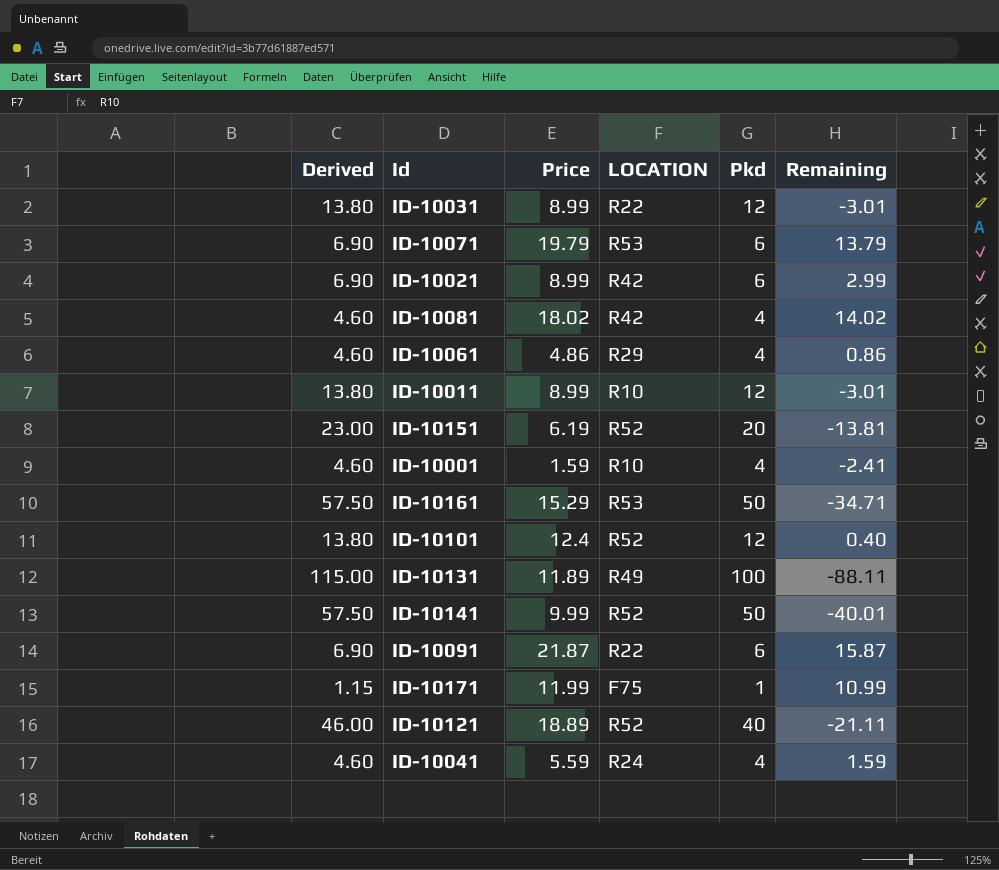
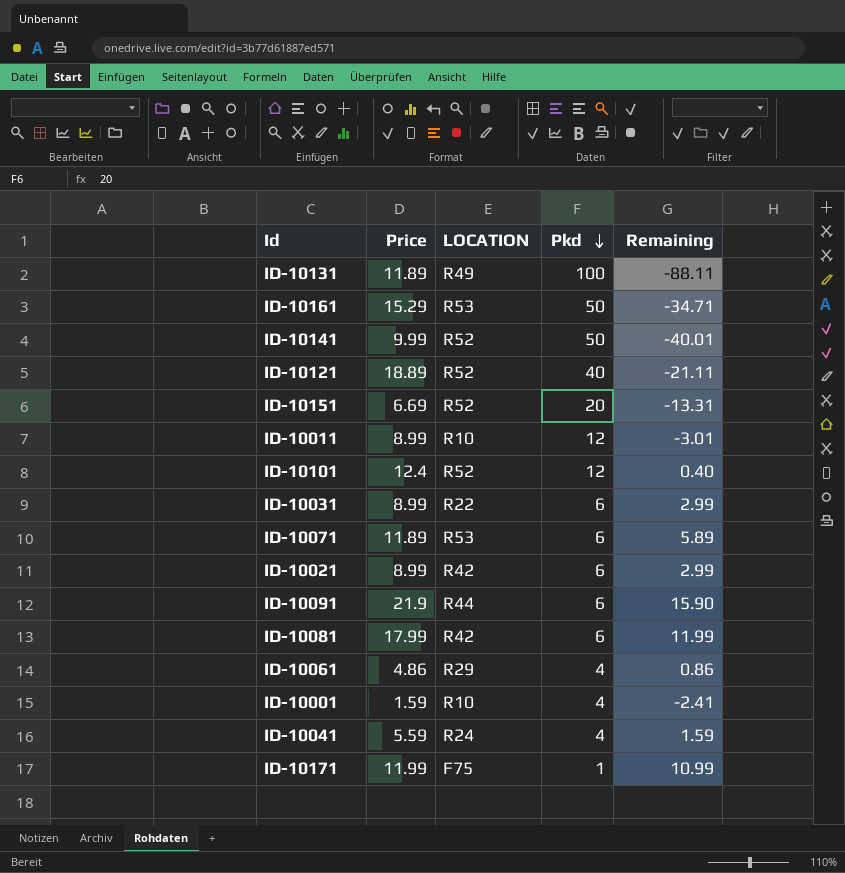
row order: none -> Pkd descending
column Derived | formula: [Pkd] * 1.15 -> none
ID-10151 | Price: 6.19 -> 6.69
ID-10151 | Remaining: -13.81 -> -13.31
ID-10031 | Pkd: 12 -> 6
ID-10031 | Remaining: -3.01 -> 2.99
ID-10071 | Price: 19.79 -> 11.89
ID-10071 | Remaining: 13.79 -> 5.89
ID-10091 | Price: 21.87 -> 21.9
ID-10091 | LOCATION: R22 -> R44
ID-10091 | Remaining: 15.87 -> 15.90
ID-10081 | Price: 18.02 -> 17.99
ID-10081 | Pkd: 4 -> 6
ID-10081 | Remaining: 14.02 -> 11.99

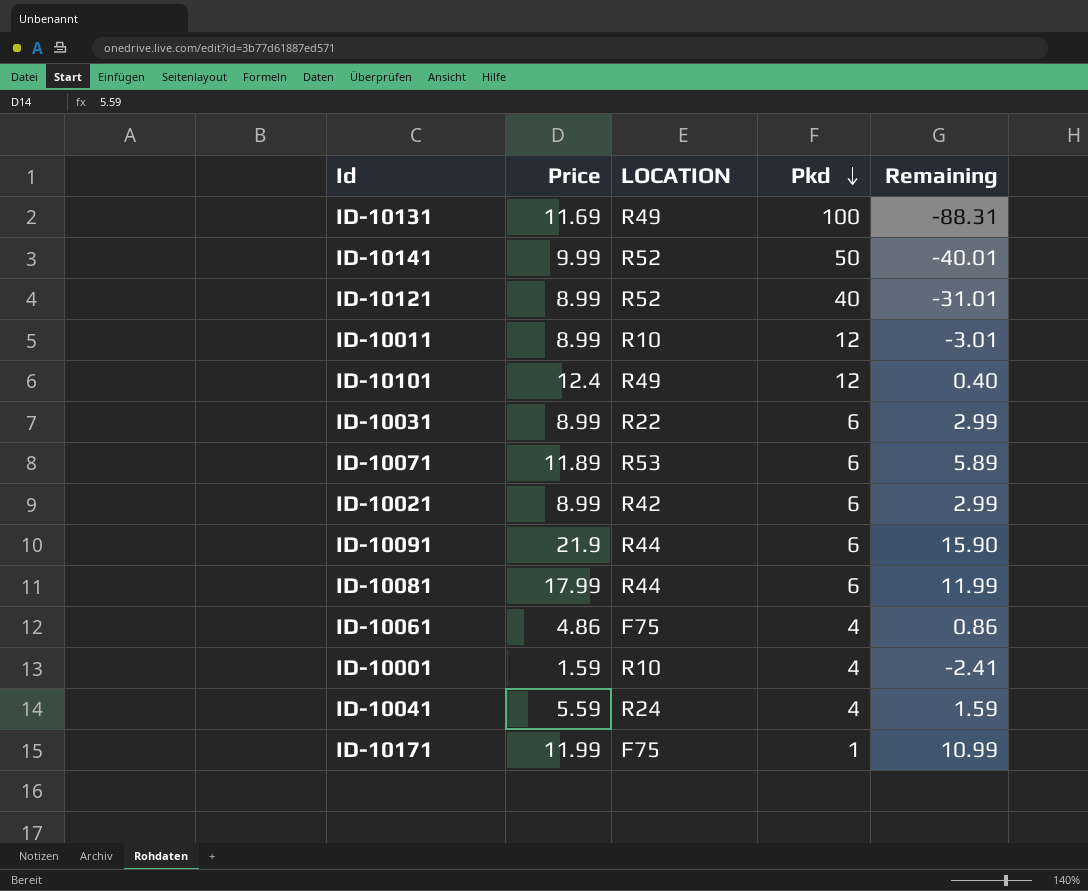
row ID-10161: 15.29 | R53 | 50 | -34.71 -> none
row ID-10151: 6.69 | R52 | 20 | -13.31 -> none
ID-10131 | Price: 11.89 -> 11.69
ID-10131 | Remaining: -88.11 -> -88.31
ID-10121 | Price: 18.89 -> 8.99
ID-10121 | Remaining: -21.11 -> -31.01
ID-10101 | LOCATION: R52 -> R49
ID-10081 | LOCATION: R42 -> R44
ID-10061 | LOCATION: R29 -> F75

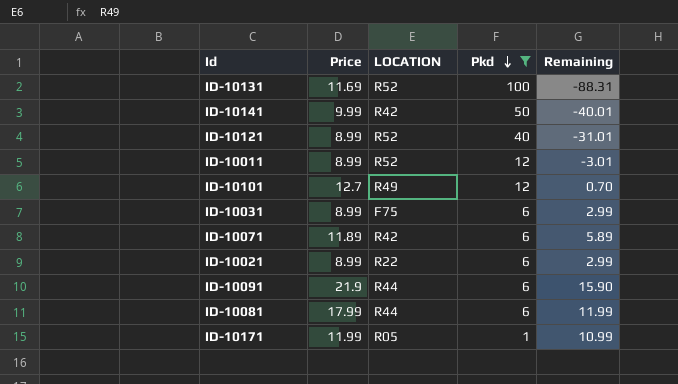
filter: none -> Pkd != 4
ID-10131 | LOCATION: R49 -> R52
ID-10141 | LOCATION: R52 -> R42
ID-10011 | LOCATION: R10 -> R52
ID-10101 | Price: 12.4 -> 12.7
ID-10101 | Remaining: 0.40 -> 0.70
ID-10031 | LOCATION: R22 -> F75
ID-10071 | LOCATION: R53 -> R42
ID-10021 | LOCATION: R42 -> R22
ID-10171 | LOCATION: F75 -> R05

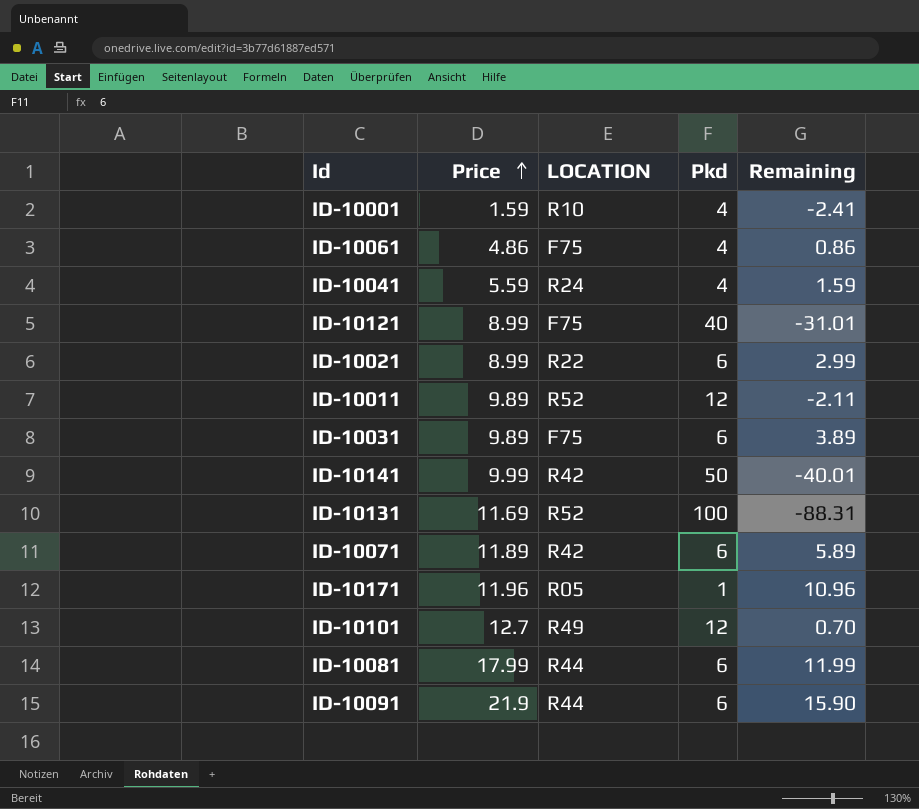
filter: Pkd != 4 -> none
row order: Pkd descending -> Price ascending
ID-10121 | LOCATION: R52 -> F75
ID-10011 | Price: 8.99 -> 9.89
ID-10011 | Remaining: -3.01 -> -2.11
ID-10031 | Price: 8.99 -> 9.89
ID-10031 | Remaining: 2.99 -> 3.89
ID-10171 | Price: 11.99 -> 11.96
ID-10171 | Remaining: 10.99 -> 10.96

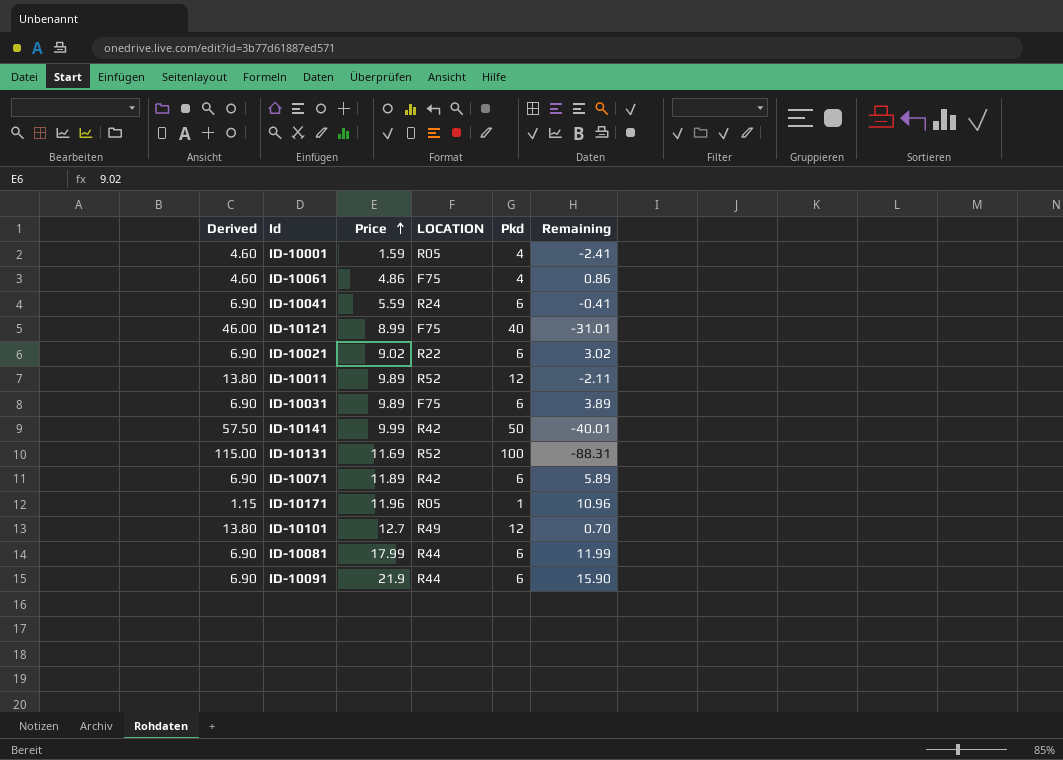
column Derived | formula: none -> [Pkd] * 1.15
ID-10001 | LOCATION: R10 -> R05
ID-10041 | Pkd: 4 -> 6
ID-10041 | Remaining: 1.59 -> -0.41
ID-10021 | Price: 8.99 -> 9.02
ID-10021 | Remaining: 2.99 -> 3.02

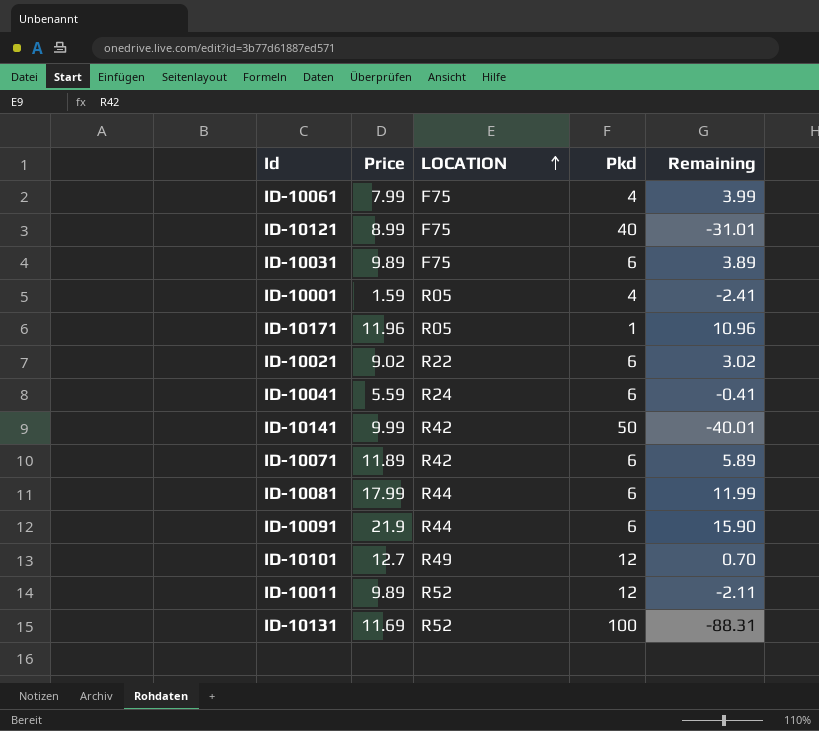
row order: Price ascending -> LOCATION ascending
column Derived | formula: [Pkd] * 1.15 -> none
ID-10061 | Price: 4.86 -> 7.99
ID-10061 | Remaining: 0.86 -> 3.99

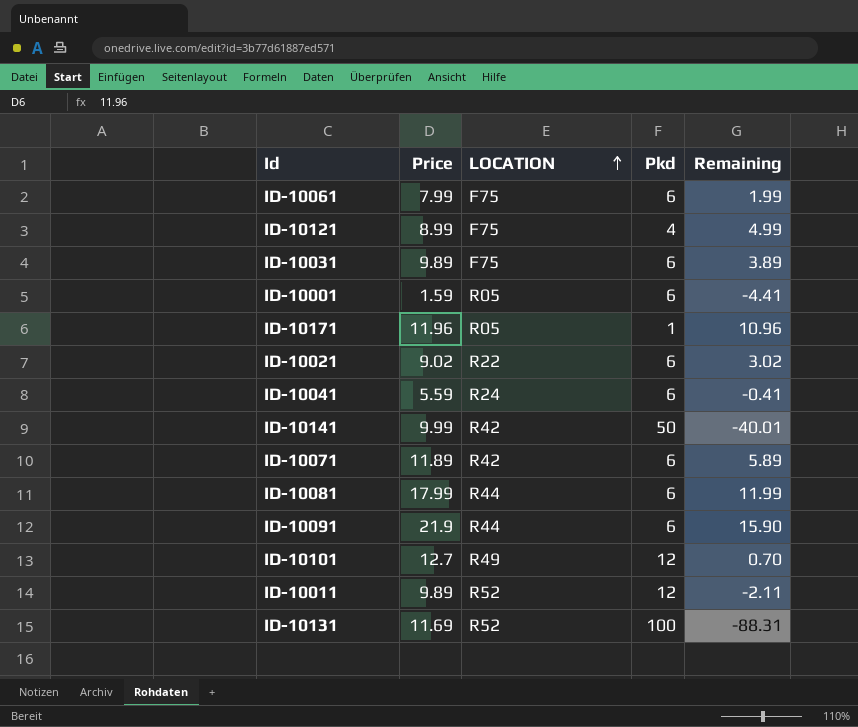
ID-10061 | Pkd: 4 -> 6
ID-10061 | Remaining: 3.99 -> 1.99
ID-10121 | Pkd: 40 -> 4
ID-10121 | Remaining: -31.01 -> 4.99
ID-10001 | Pkd: 4 -> 6
ID-10001 | Remaining: -2.41 -> -4.41

